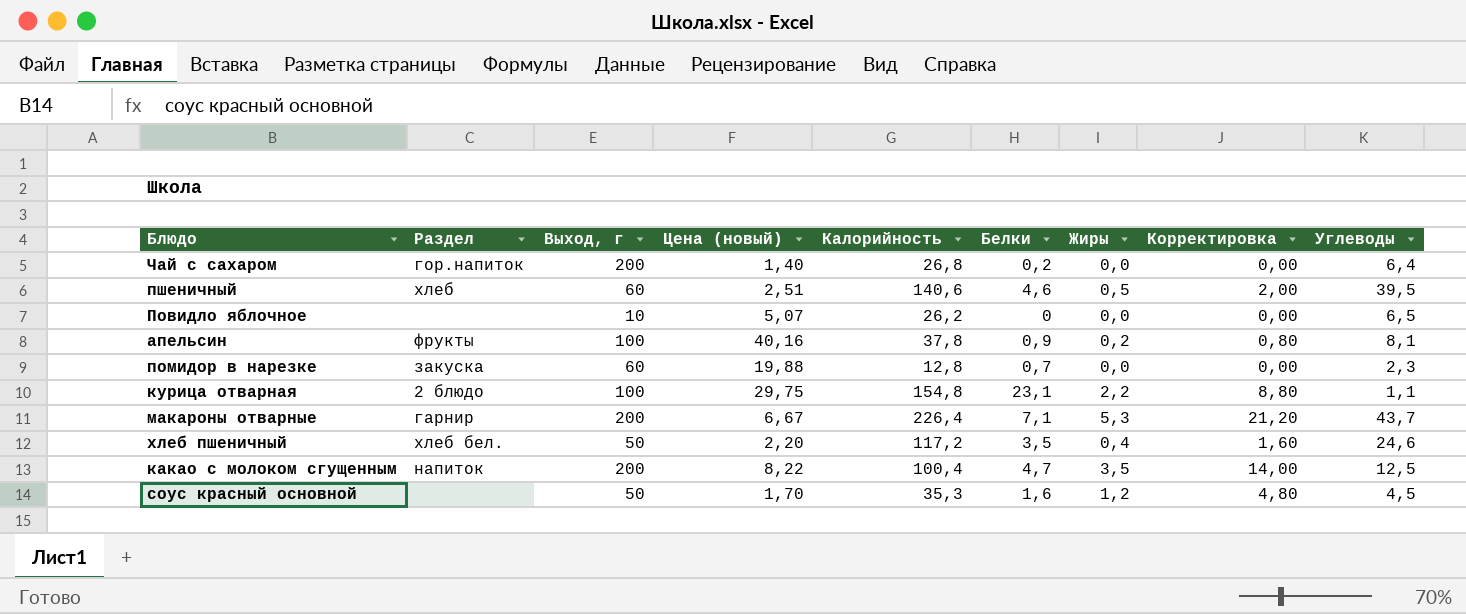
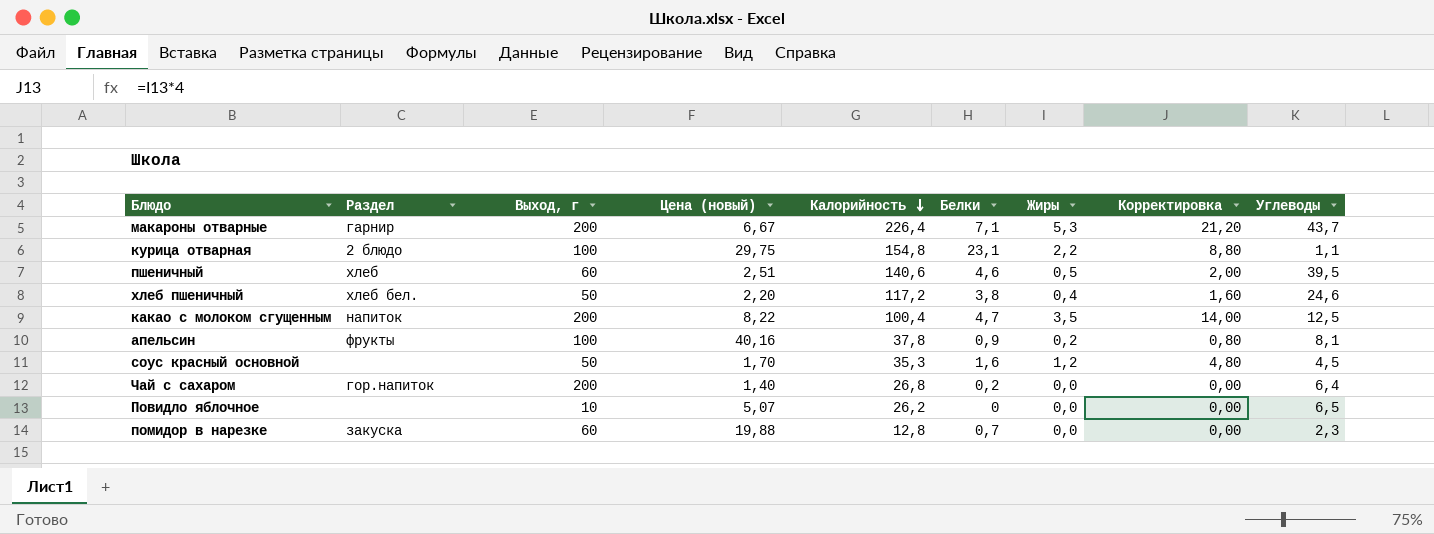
row order: none -> Калорийность descending
хлеб пшеничный | Белки: 3,5 -> 3,8

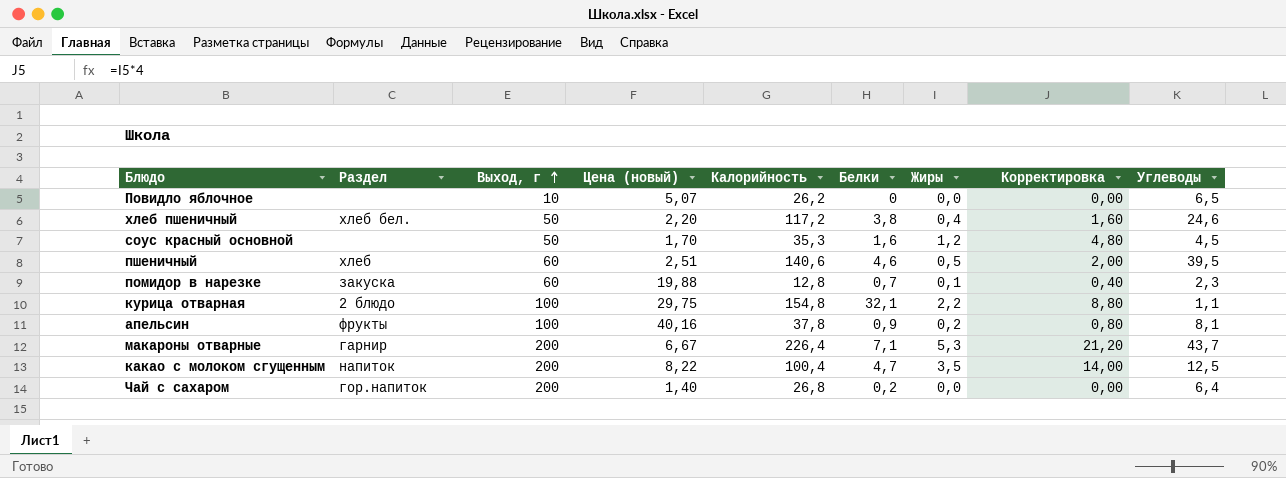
row order: Калорийность descending -> Выход, г ascending
помидор в нарезке | Жиры: 0,0 -> 0,1
помидор в нарезке | Корректировка: 0,00 -> 0,40
курица отварная | Белки: 23,1 -> 32,1

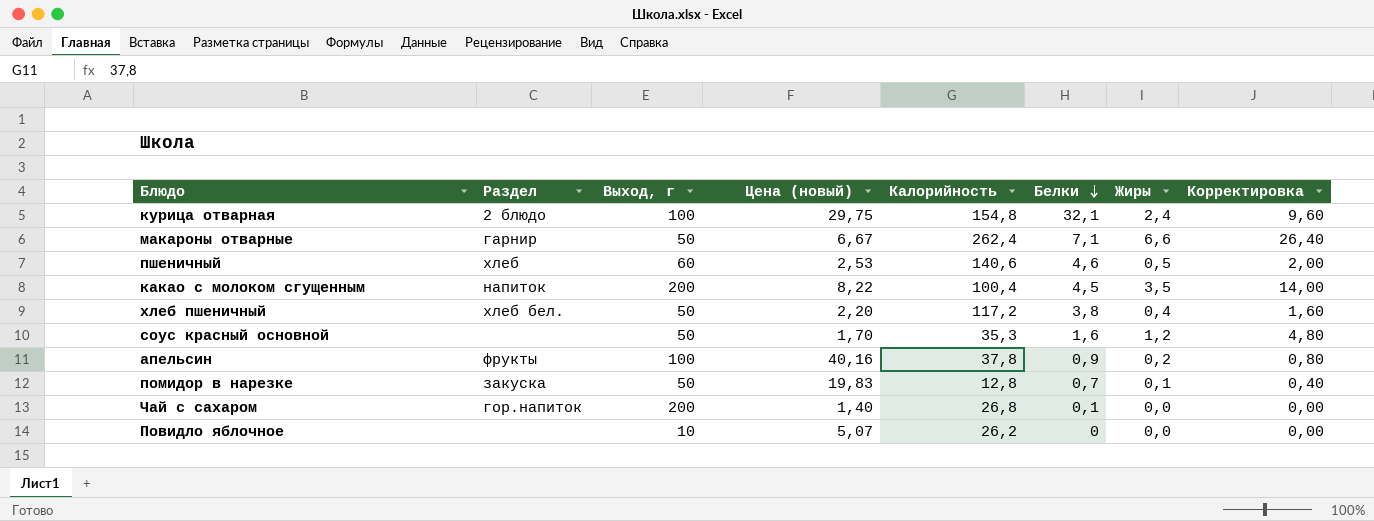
row order: Выход, г ascending -> Белки descending
column Углеводы | position: 9 -> none
курица отварная | Жиры: 2,2 -> 2,4
курица отварная | Корректировка: 8,80 -> 9,60
макароны отварные | Выход, г: 200 -> 50
макароны отварные | Калорийность: 226,4 -> 262,4
макароны отварные | Жиры: 5,3 -> 6,6
макароны отварные | Корректировка: 21,20 -> 26,40
пшеничный | Цена (новый): 2,51 -> 2,53
какао с молоком сгущенным | Белки: 4,7 -> 4,5
помидор в нарезке | Выход, г: 60 -> 50
помидор в нарезке | Цена (новый): 19,88 -> 19,83
Чай с сахаром | Белки: 0,2 -> 0,1

